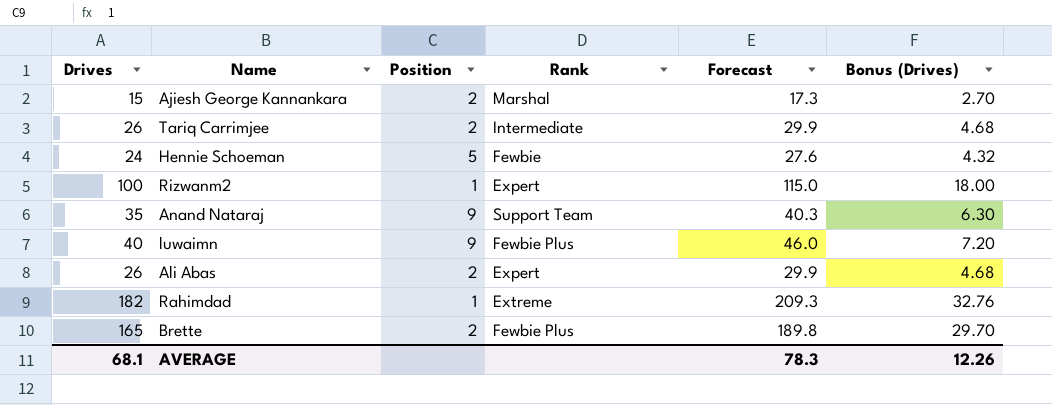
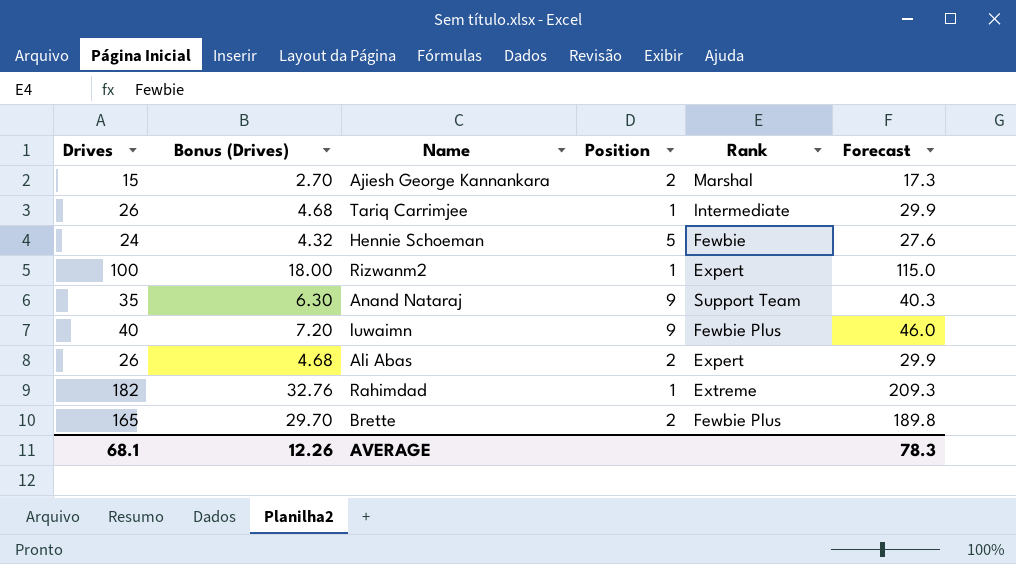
column Bonus (Drives) | position: 6 -> 2
Tariq Carrimjee | Position: 2 -> 1

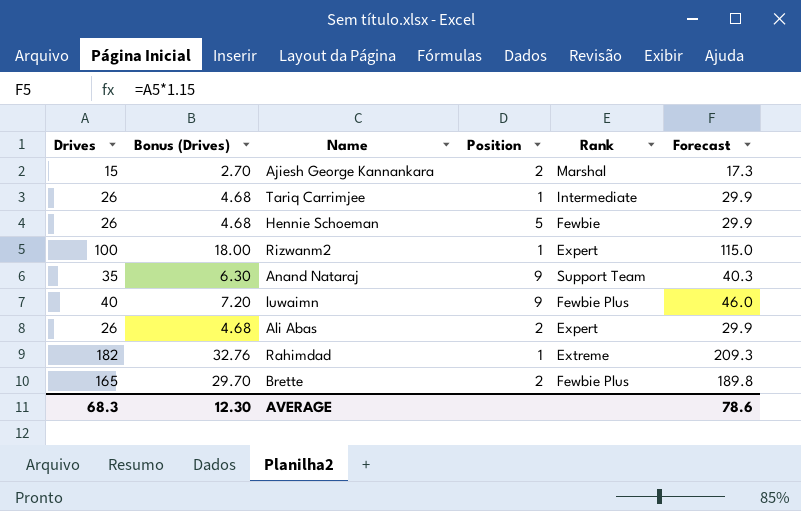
Hennie Schoeman | Drives: 24 -> 26
Hennie Schoeman | Bonus (Drives): 4.32 -> 4.68
Hennie Schoeman | Forecast: 27.6 -> 29.9
AVERAGE | Drives: 68.1 -> 68.3
AVERAGE | Bonus (Drives): 12.26 -> 12.30
AVERAGE | Forecast: 78.3 -> 78.6

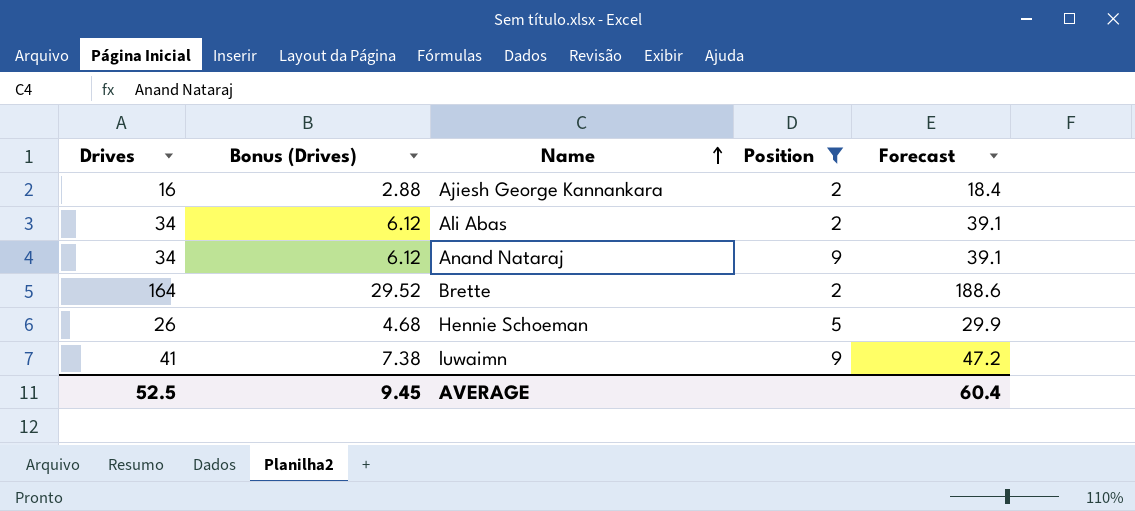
filter: none -> Position != 1
row order: none -> Name ascending
column Rank | position: 5 -> none
Ajiesh George Kannankara | Drives: 15 -> 16
Ajiesh George Kannankara | Bonus (Drives): 2.70 -> 2.88
Ajiesh George Kannankara | Forecast: 17.3 -> 18.4
Ali Abas | Drives: 26 -> 34
Ali Abas | Bonus (Drives): 4.68 -> 6.12
Ali Abas | Forecast: 29.9 -> 39.1
Anand Nataraj | Drives: 35 -> 34
Anand Nataraj | Bonus (Drives): 6.30 -> 6.12
Anand Nataraj | Forecast: 40.3 -> 39.1
Brette | Drives: 165 -> 164
Brette | Bonus (Drives): 29.70 -> 29.52
Brette | Forecast: 189.8 -> 188.6
luwaimn | Drives: 40 -> 41
luwaimn | Bonus (Drives): 7.20 -> 7.38
luwaimn | Forecast: 46.0 -> 47.2
AVERAGE | Drives: 68.3 -> 52.5
AVERAGE | Bonus (Drives): 12.30 -> 9.45
AVERAGE | Forecast: 78.6 -> 60.4

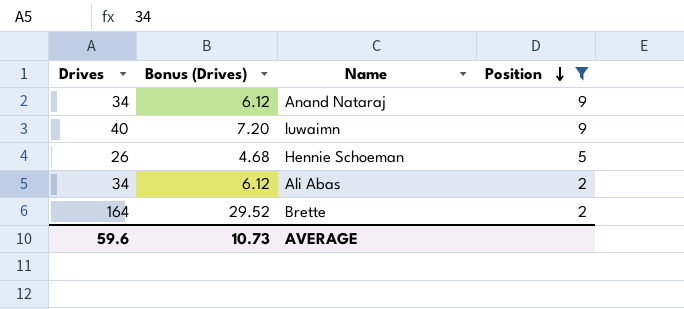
row order: Name ascending -> Position descending
column Forecast | formula: [Drives] * 1.15 -> none
row Ajiesh George Kannankara: 16 | 2.88 | 2 | 18.4 -> none
luwaimn | Drives: 41 -> 40
luwaimn | Bonus (Drives): 7.38 -> 7.20
AVERAGE | Drives: 52.5 -> 59.6
AVERAGE | Bonus (Drives): 9.45 -> 10.73

